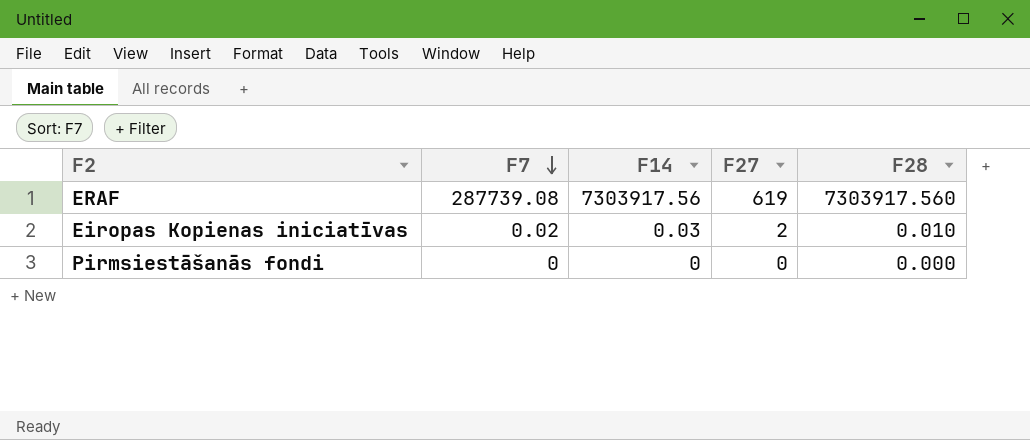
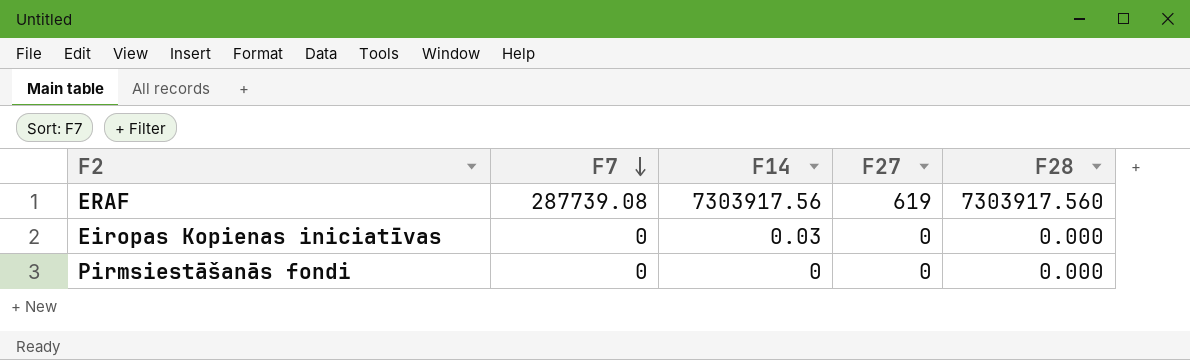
Eiropas Kopienas iniciatīvas | F7: 0.02 -> 0
Eiropas Kopienas iniciatīvas | F27: 2 -> 0
Eiropas Kopienas iniciatīvas | F28: 0.010 -> 0.000

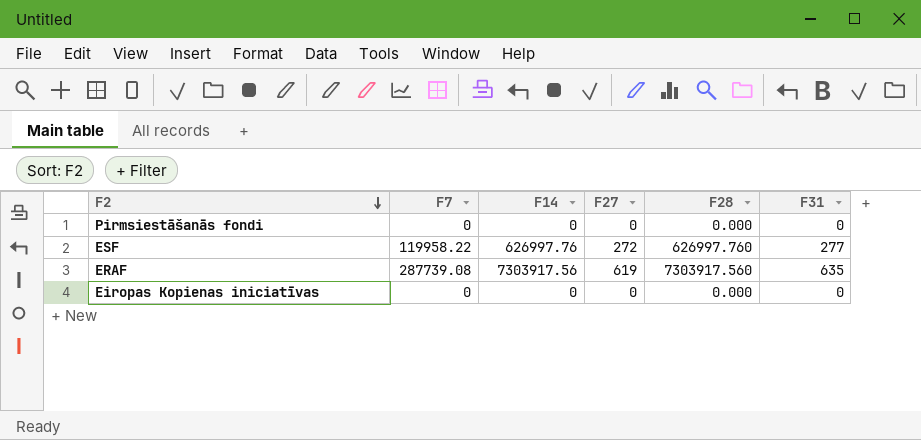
row order: F7 descending -> F2 descending
column F31 | position: none -> 6
row ESF: none -> 119958.22 | 626997.76 | 272 | 626997.760 | 277
Eiropas Kopienas iniciatīvas | F14: 0.03 -> 0

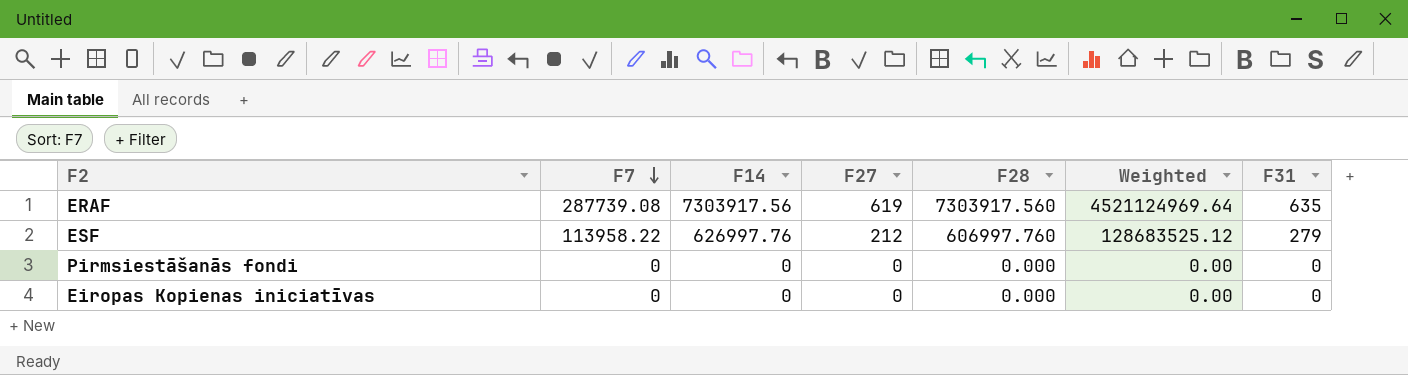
row order: F2 descending -> F7 descending
column Weighted | formula: none -> [F27] * [F28]
ESF | F7: 119958.22 -> 113958.22
ESF | F27: 272 -> 212
ESF | F28: 626997.760 -> 606997.760
ESF | F31: 277 -> 279

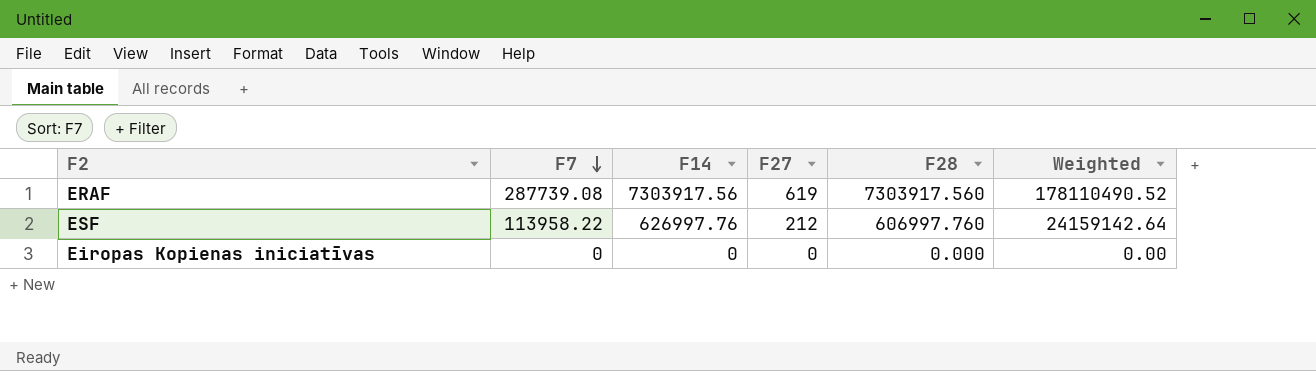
column F31 | position: 7 -> none
column Weighted | formula: [F27] * [F28] -> [F7] * [F27]
row Pirmsiestāšanās fondi: 0 | 0 | 0 | 0.000 | 0.00 | 0 -> none

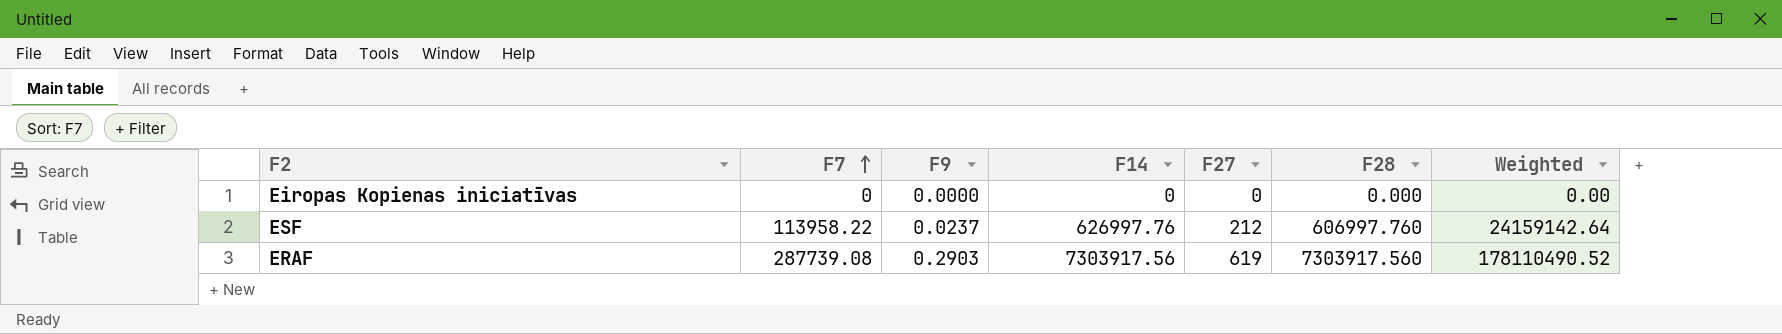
row order: F7 descending -> F7 ascending
column F9 | position: none -> 3

